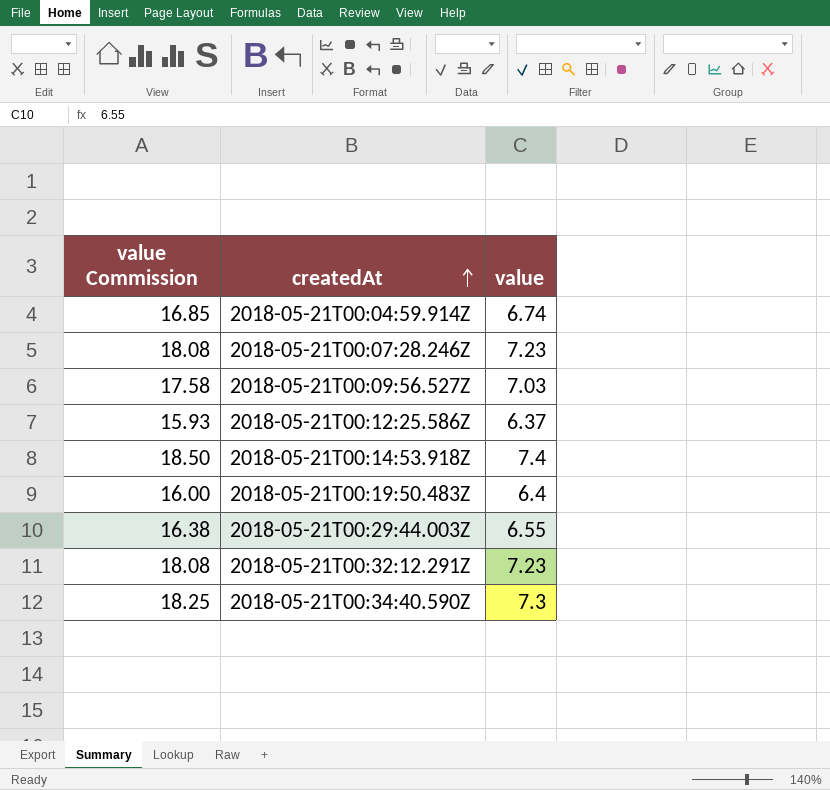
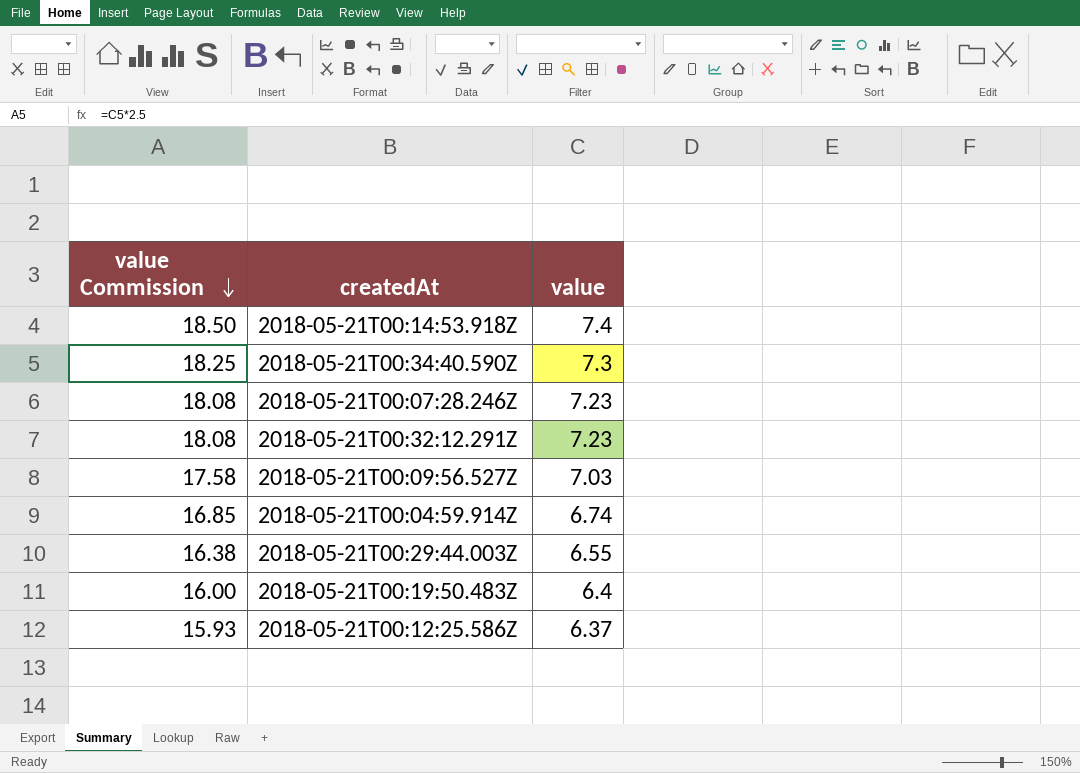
row order: createdAt ascending -> value Commission descending

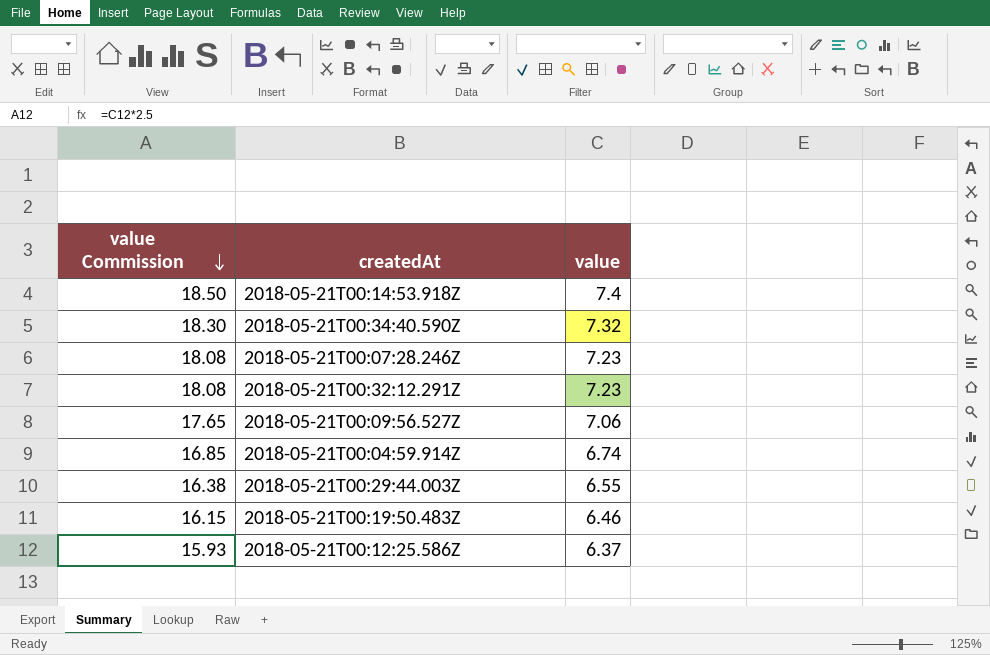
2018-05-21T00:34:40.590Z | value Commission: 18.25 -> 18.30
2018-05-21T00:34:40.590Z | value: 7.3 -> 7.32
2018-05-21T00:09:56.527Z | value Commission: 17.58 -> 17.65
2018-05-21T00:09:56.527Z | value: 7.03 -> 7.06
2018-05-21T00:19:50.483Z | value Commission: 16.00 -> 16.15
2018-05-21T00:19:50.483Z | value: 6.4 -> 6.46

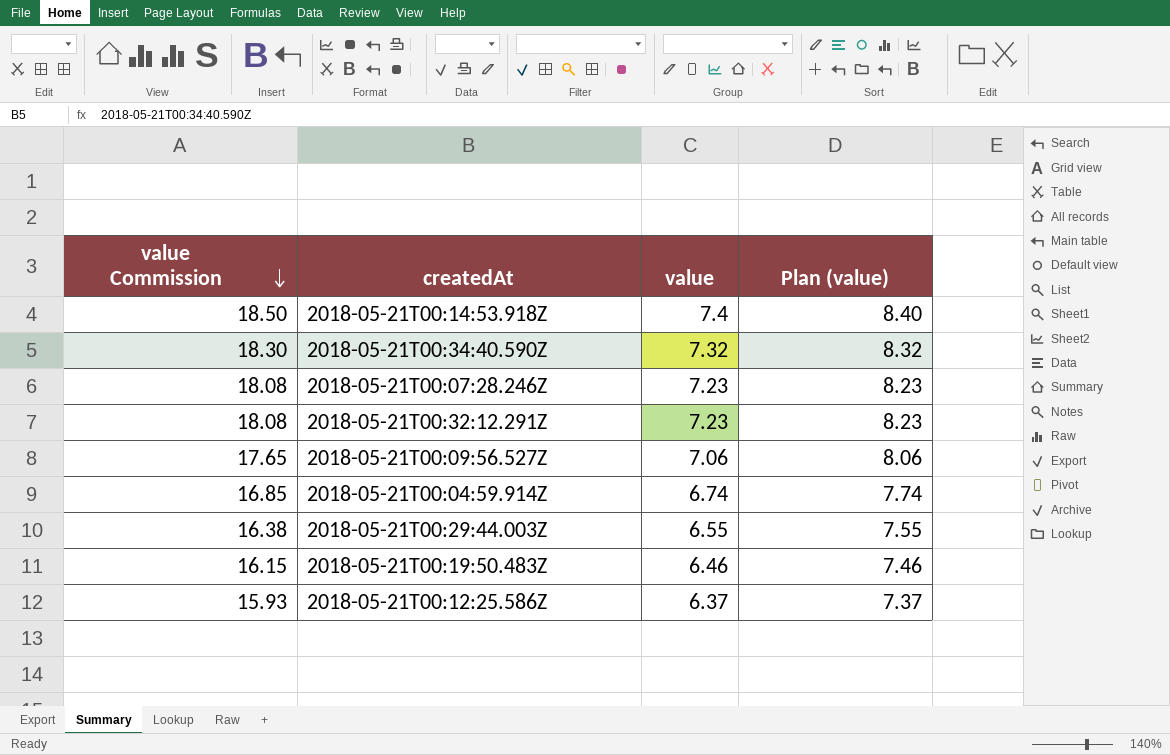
column Plan (value) | formula: none -> [value] + 1

